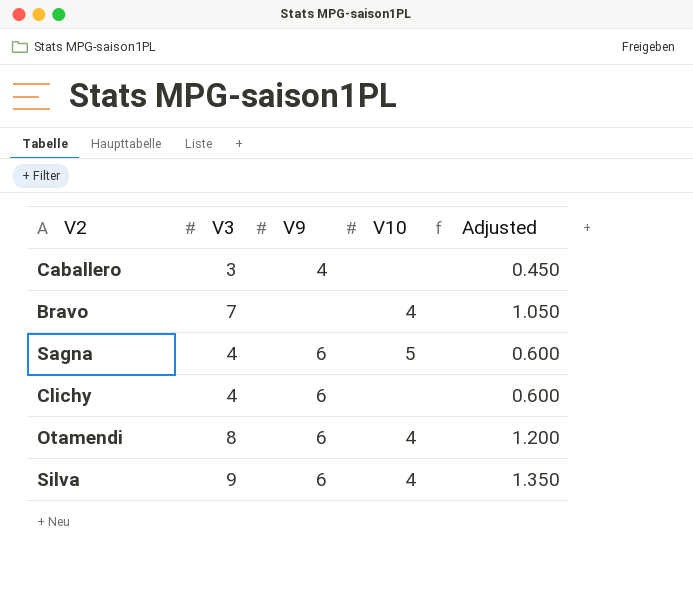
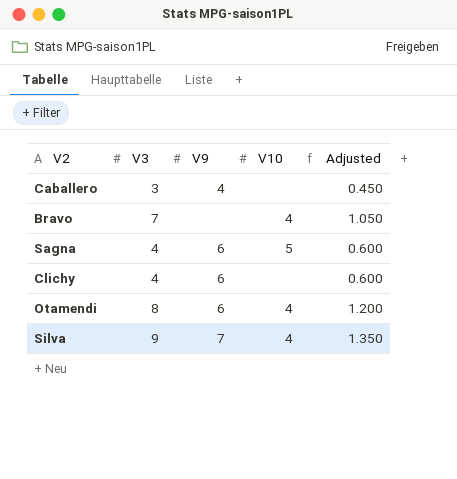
Silva | V9: 6 -> 7

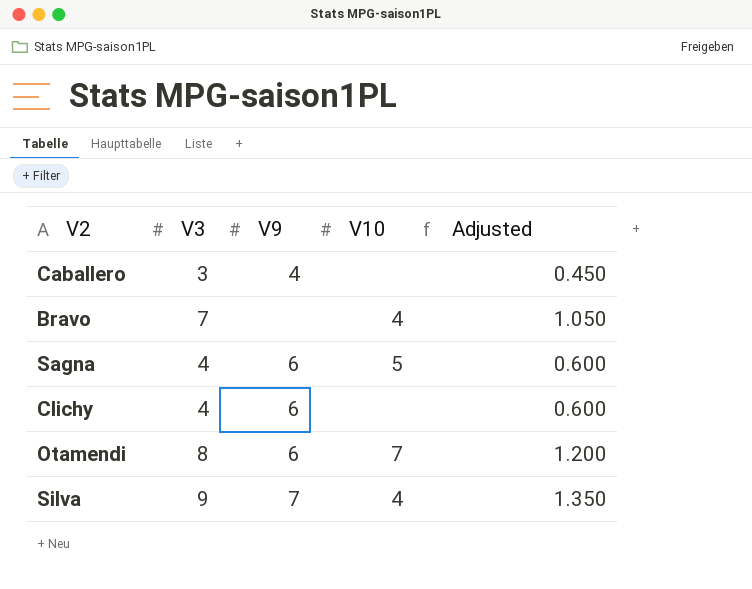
Otamendi | V10: 4 -> 7

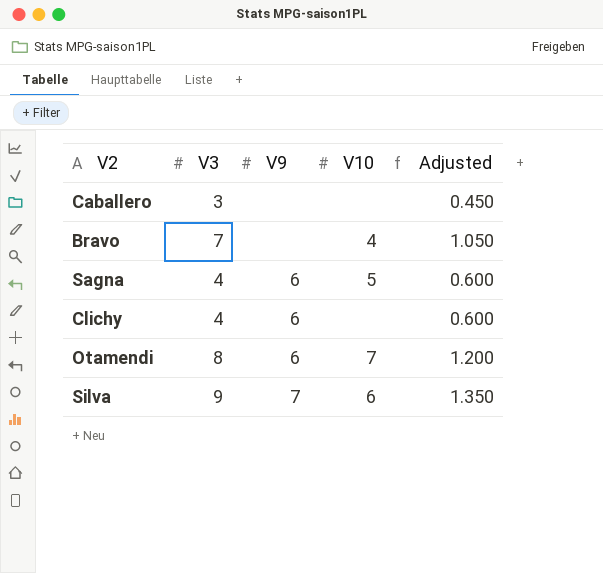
Caballero | V9: 4 -> none
Silva | V10: 4 -> 6

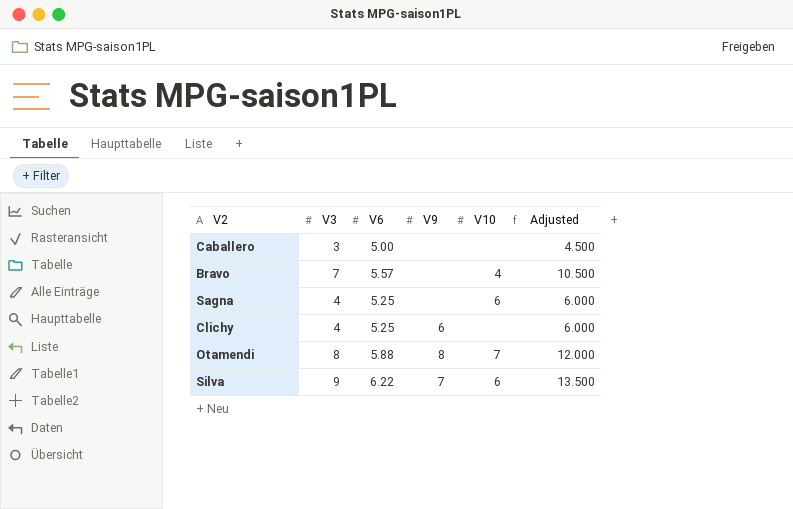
column V6 | position: none -> 3
column Adjusted | formula: [V3] * 0.15 -> [V3] * 1.5
Sagna | V9: 6 -> none
Sagna | V10: 5 -> 6
Otamendi | V9: 6 -> 8

